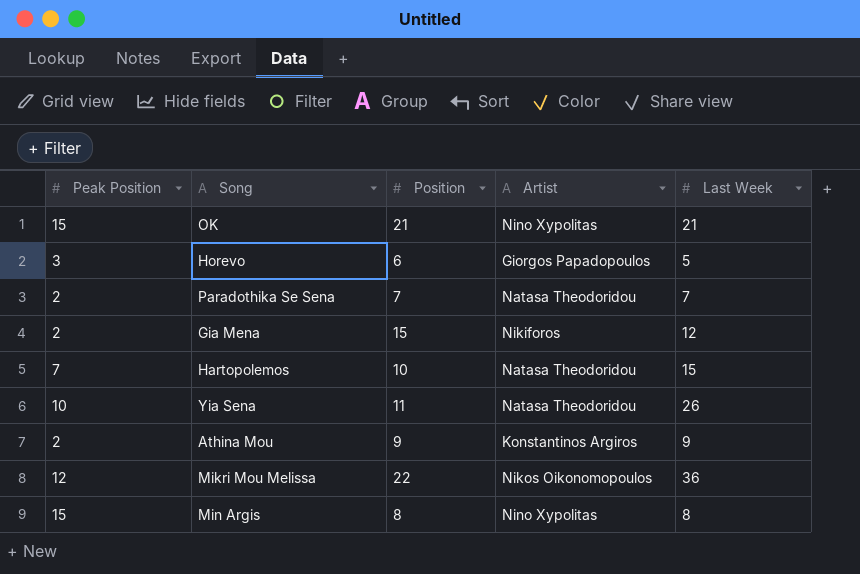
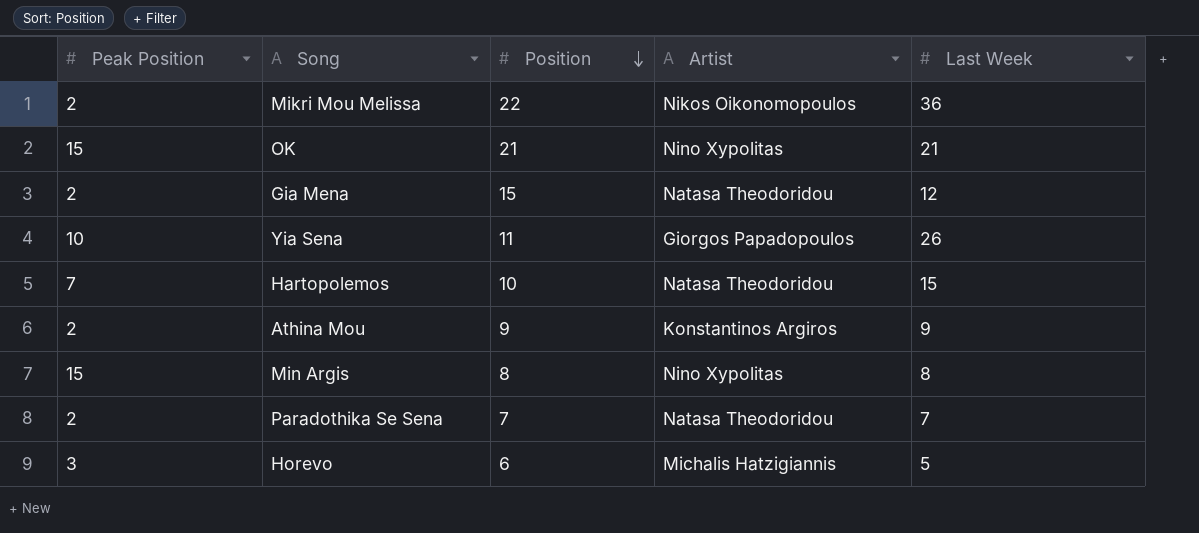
row order: none -> Position descending
Mikri Mou Melissa | Peak Position: 12 -> 2
Gia Mena | Artist: Nikiforos -> Natasa Theodoridou
Yia Sena | Artist: Natasa Theodoridou -> Giorgos Papadopoulos
Horevo | Artist: Giorgos Papadopoulos -> Michalis Hatzigiannis

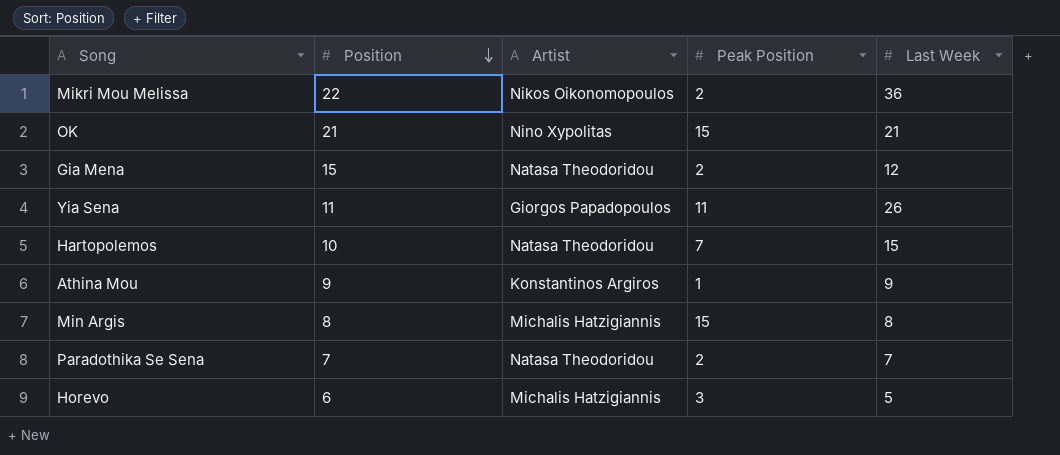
column Peak Position | position: 1 -> 4
Yia Sena | Peak Position: 10 -> 11
Athina Mou | Peak Position: 2 -> 1
Min Argis | Artist: Nino Xypolitas -> Michalis Hatzigiannis

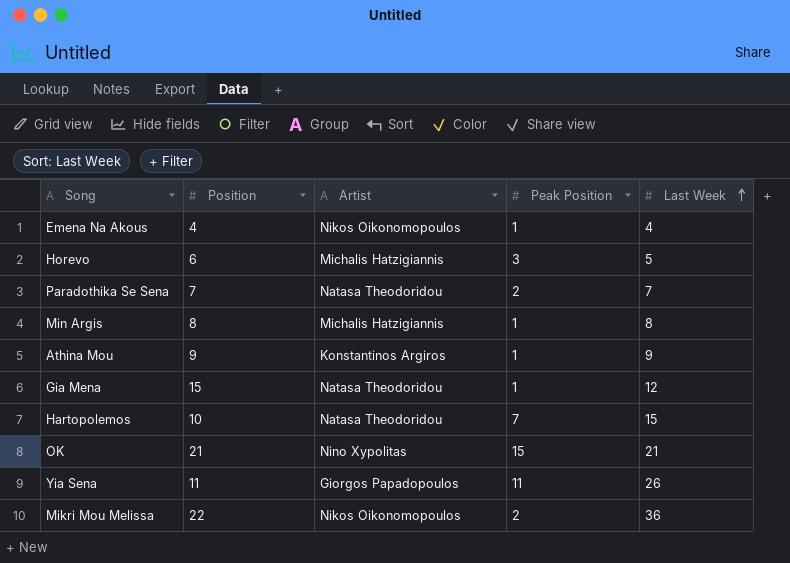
row order: Position descending -> Last Week ascending
row Emena Na Akous: none -> 4 | Nikos Oikonomopoulos | 1 | 4
Min Argis | Peak Position: 15 -> 1
Gia Mena | Peak Position: 2 -> 1

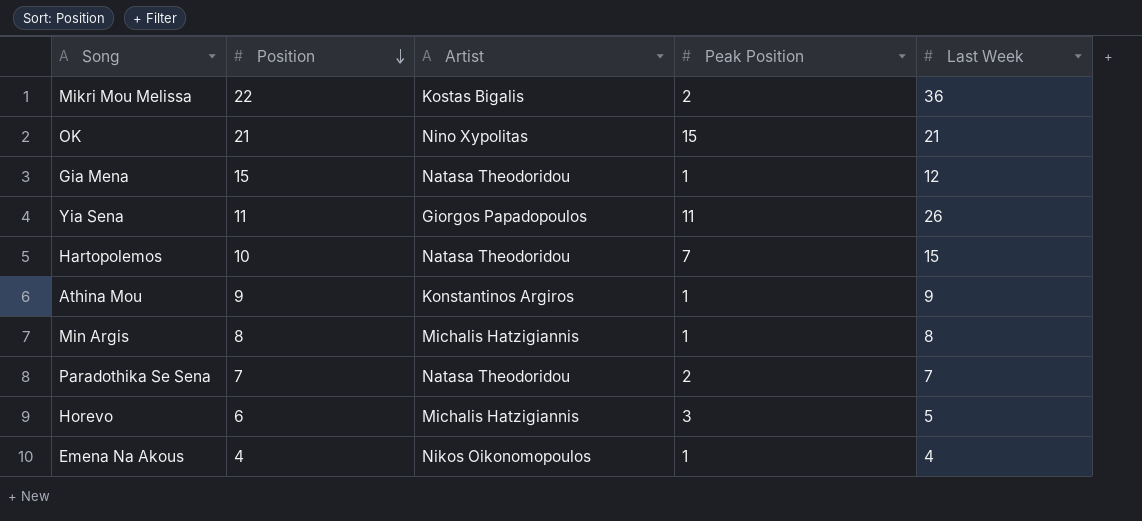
row order: Last Week ascending -> Position descending
Mikri Mou Melissa | Artist: Nikos Oikonomopoulos -> Kostas Bigalis

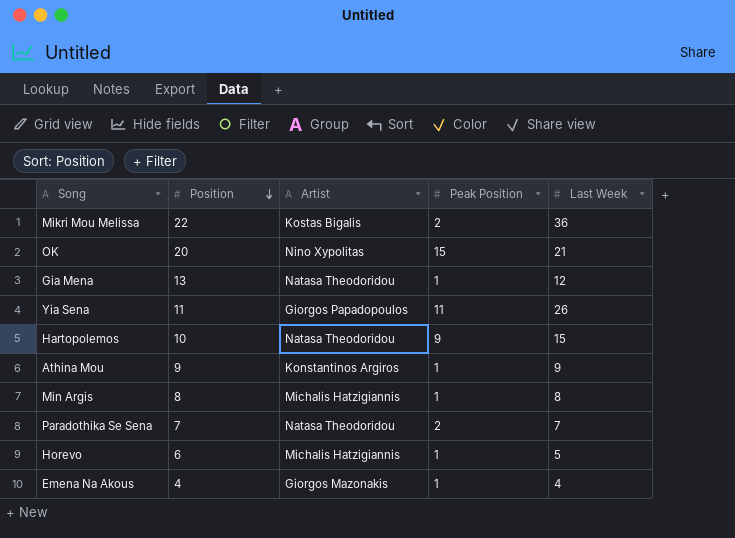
OK | Position: 21 -> 20
Gia Mena | Position: 15 -> 13
Hartopolemos | Peak Position: 7 -> 9
Horevo | Peak Position: 3 -> 1
Emena Na Akous | Artist: Nikos Oikonomopoulos -> Giorgos Mazonakis

